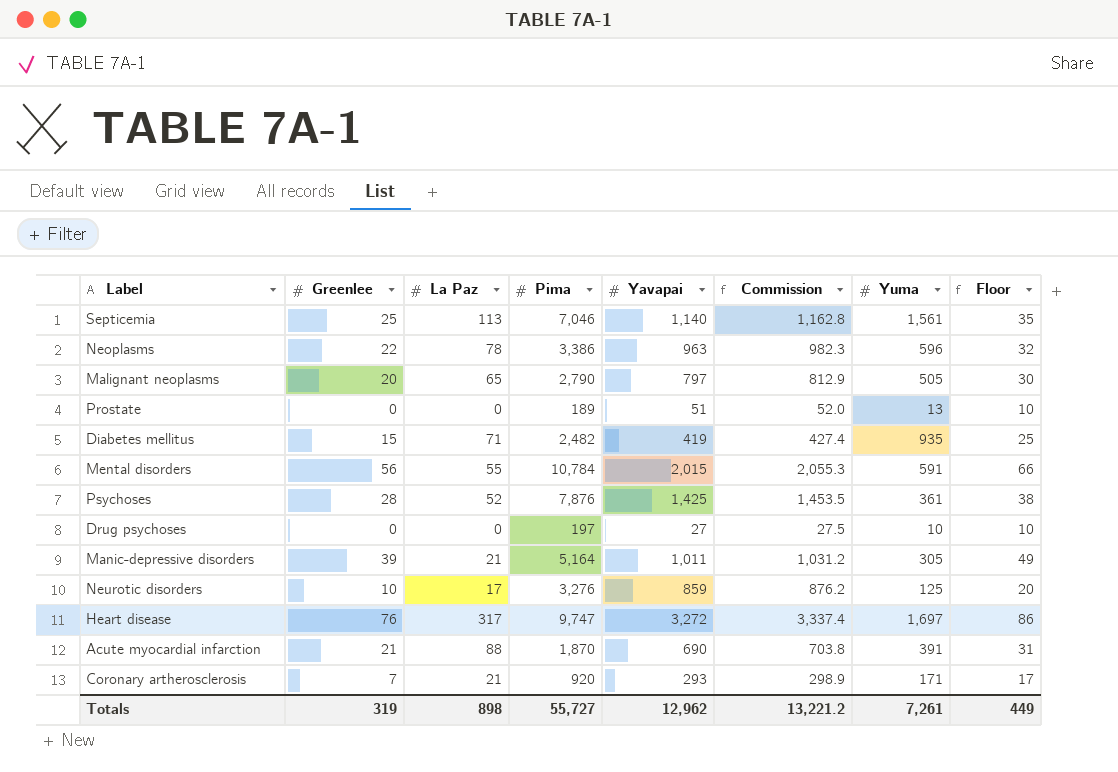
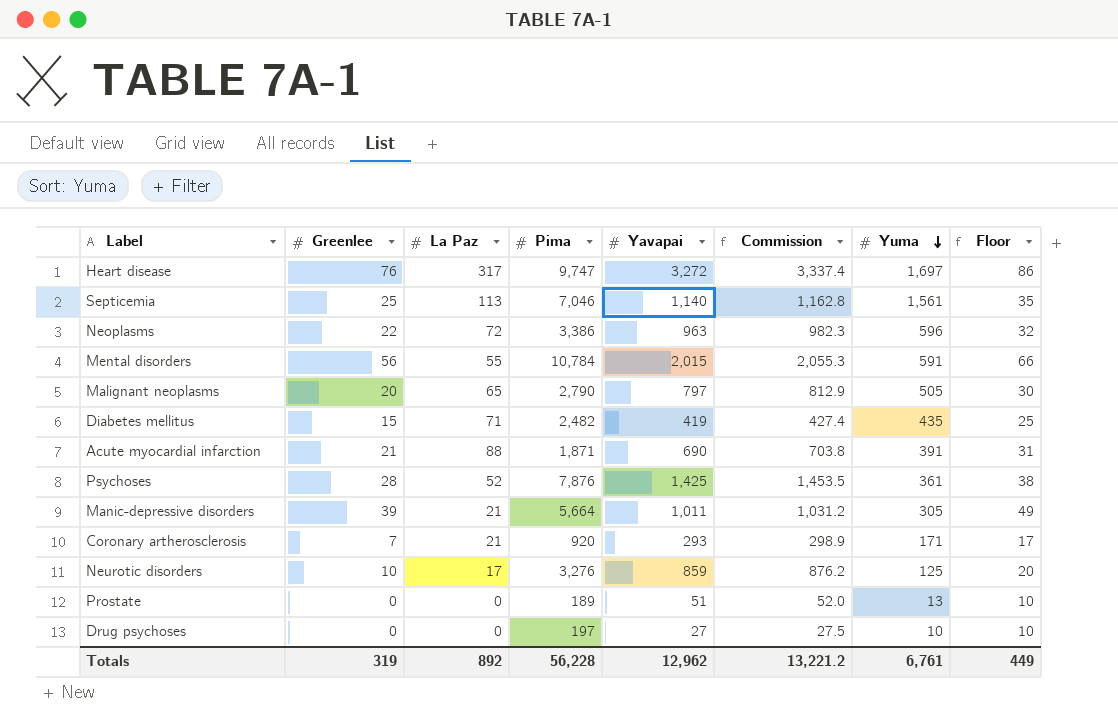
row order: none -> Yuma descending
Neoplasms | La Paz: 78 -> 72
Diabetes mellitus | Yuma: 935 -> 435
Acute myocardial infarction | Pima: 1,870 -> 1,871
Manic-depressive disorders | Pima: 5,164 -> 5,664
Totals | La Paz: 898 -> 892
Totals | Pima: 55,727 -> 56,228
Totals | Yuma: 7,261 -> 6,761

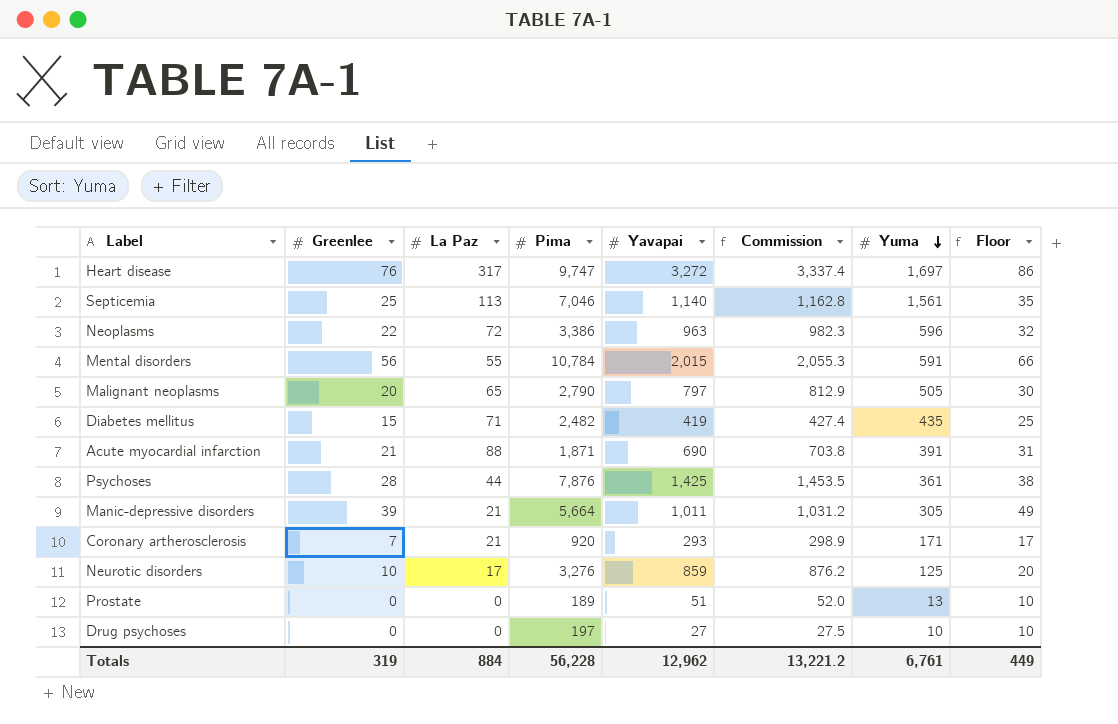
Psychoses | La Paz: 52 -> 44
Totals | La Paz: 892 -> 884

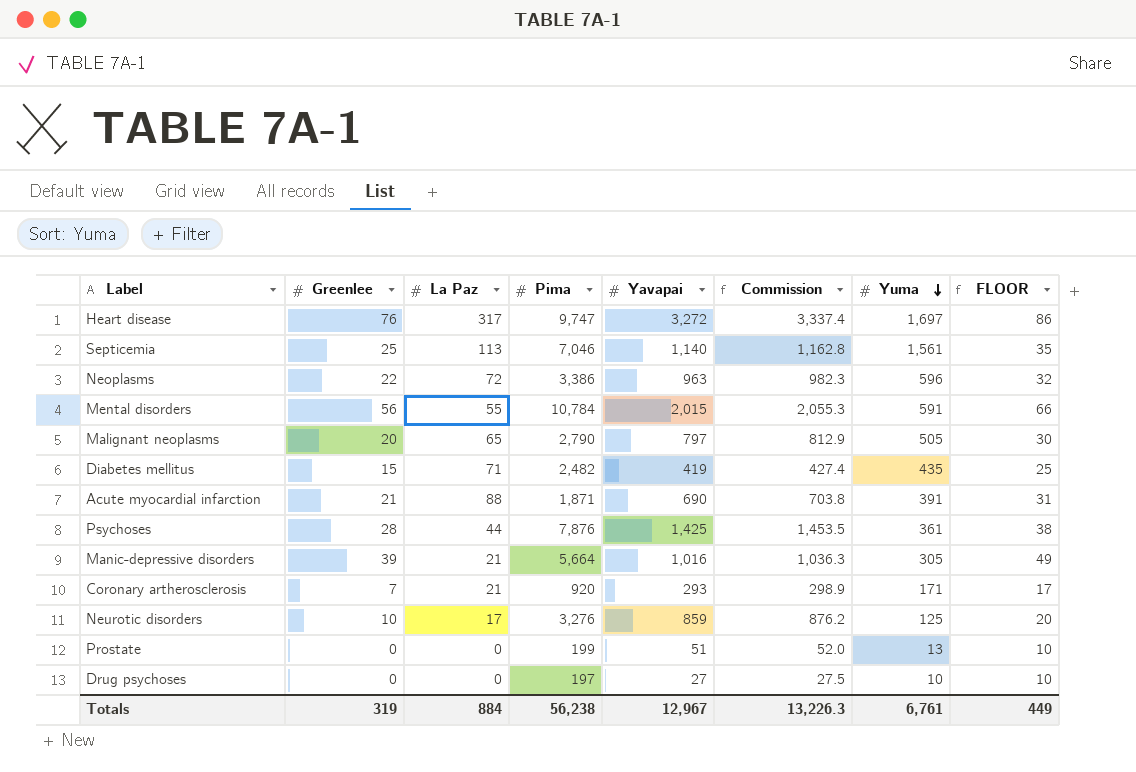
column name: Floor -> FLOOR
Manic-depressive disorders | Yavapai: 1,011 -> 1,016
Manic-depressive disorders | Commission: 1,031.2 -> 1,036.3
Prostate | Pima: 189 -> 199
Totals | Pima: 56,228 -> 56,238
Totals | Yavapai: 12,962 -> 12,967
Totals | Commission: 13,221.2 -> 13,226.3

